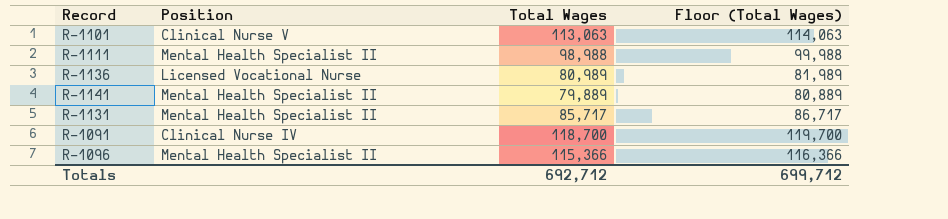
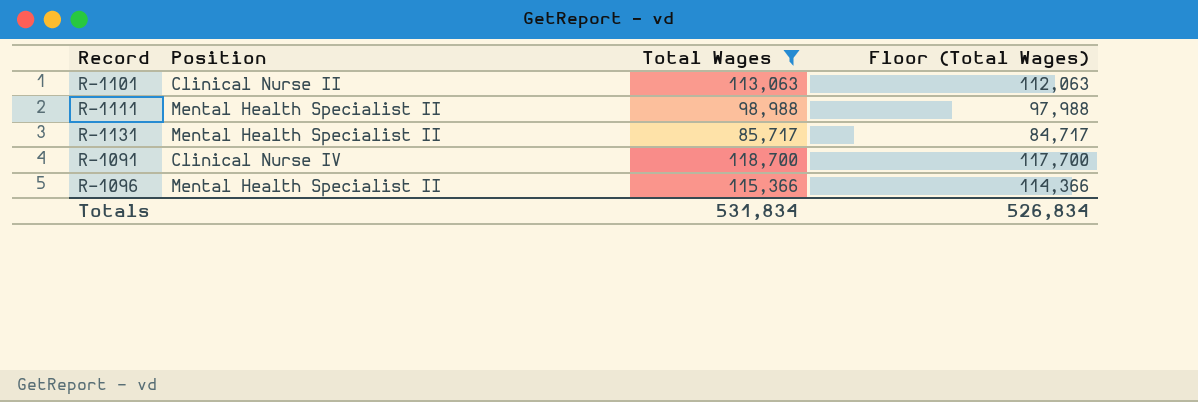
filter: none -> Total Wages >= 85,717
column Floor (Total Wages) | formula: [Total Wages] + 1000 -> [Total Wages] - 1000
R-1101 | Position: Clinical Nurse V -> Clinical Nurse II
Totals | Total Wages: 692,712 -> 531,834
Totals | Floor (Total Wages): 699,712 -> 526,834

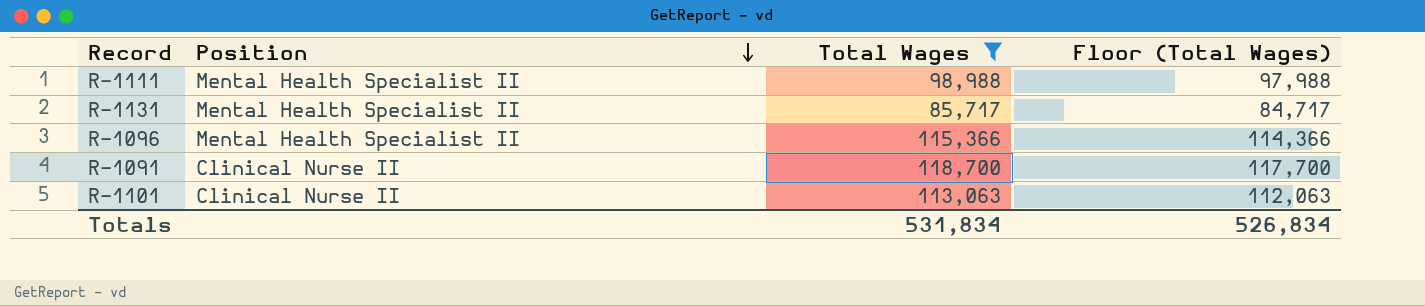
row order: none -> Position descending
R-1091 | Position: Clinical Nurse IV -> Clinical Nurse II

